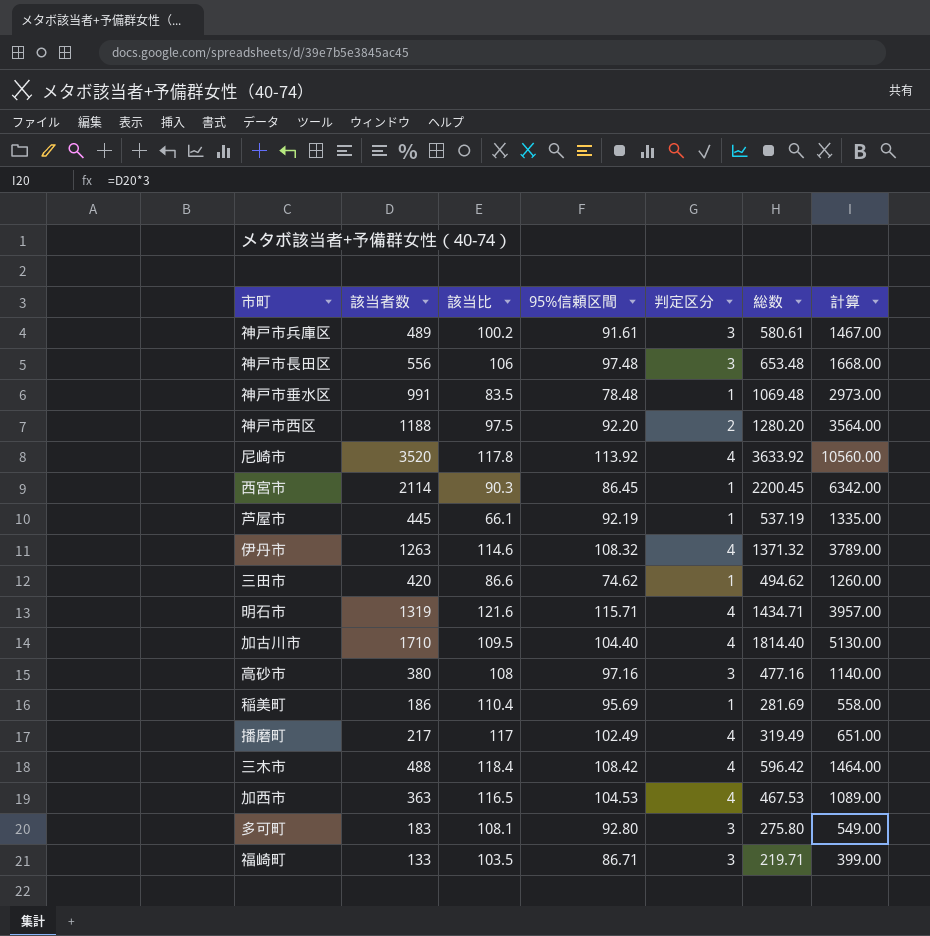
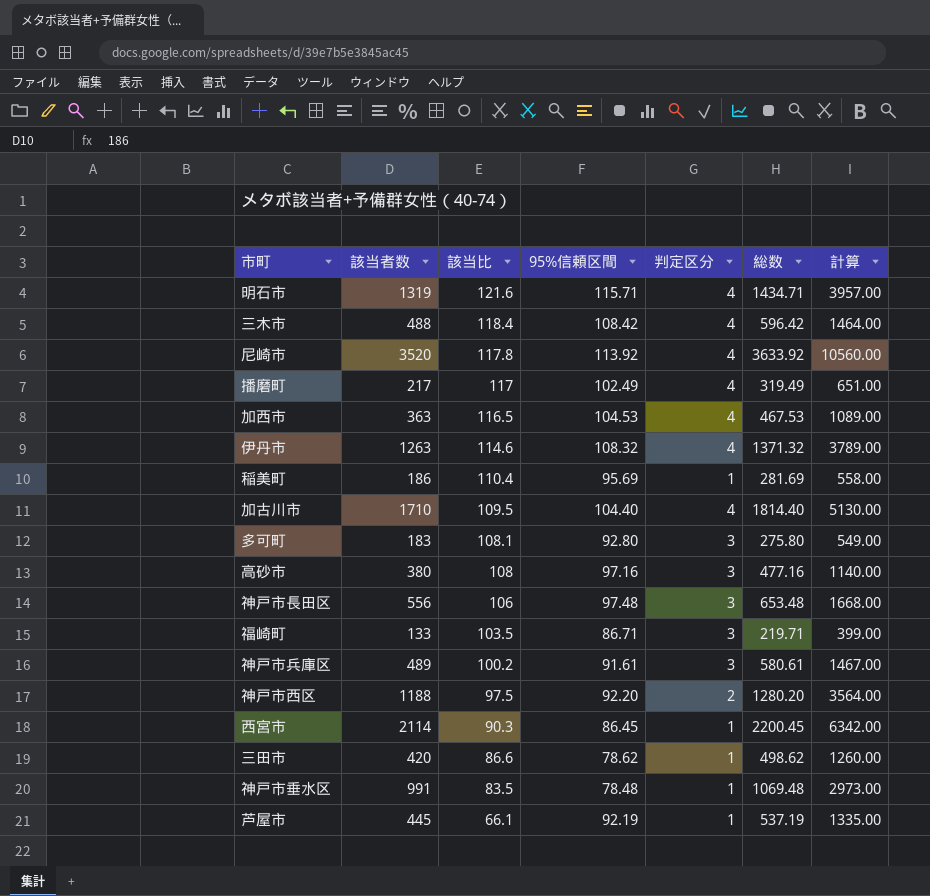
row order: none -> 該当比 descending
三田市 | 95%信頼区間: 74.62 -> 78.62
三田市 | 総数: 494.62 -> 498.62

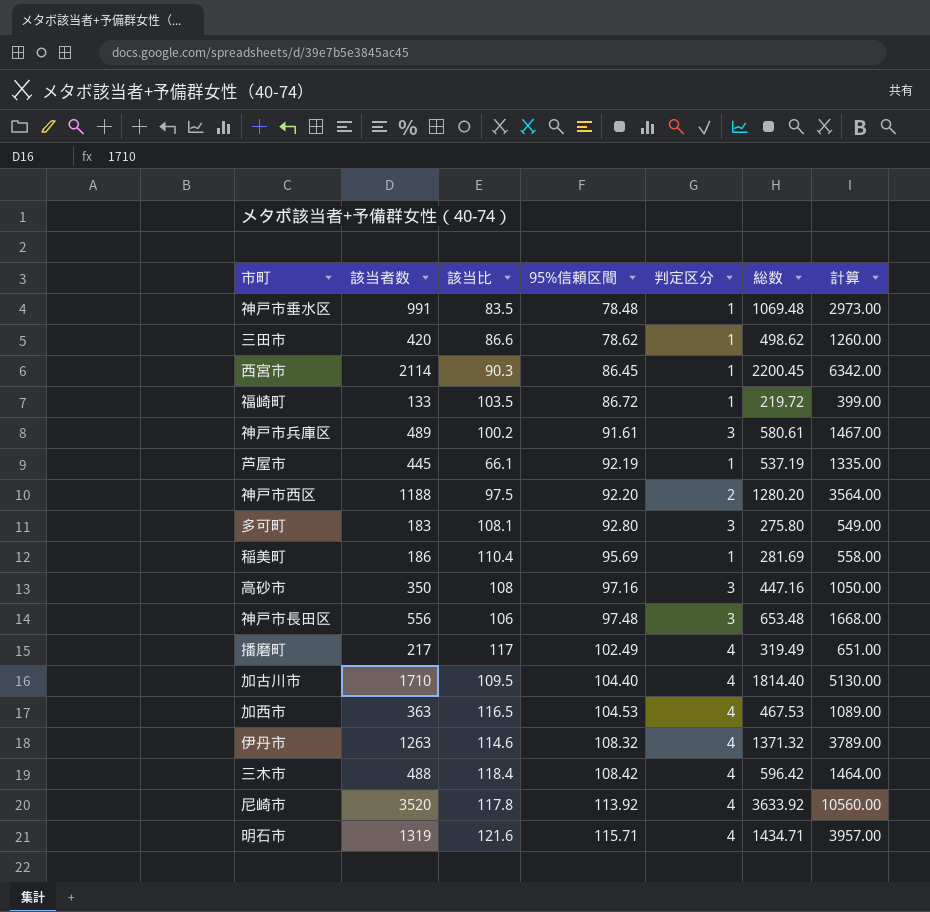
row order: 該当比 descending -> 95%信頼区間 ascending
福崎町 | 95%信頼区間: 86.71 -> 86.72
福崎町 | 判定区分: 3 -> 1
福崎町 | 総数: 219.71 -> 219.72
高砂市 | 該当者数: 380 -> 350
高砂市 | 総数: 477.16 -> 447.16
高砂市 | 計算: 1140.00 -> 1050.00

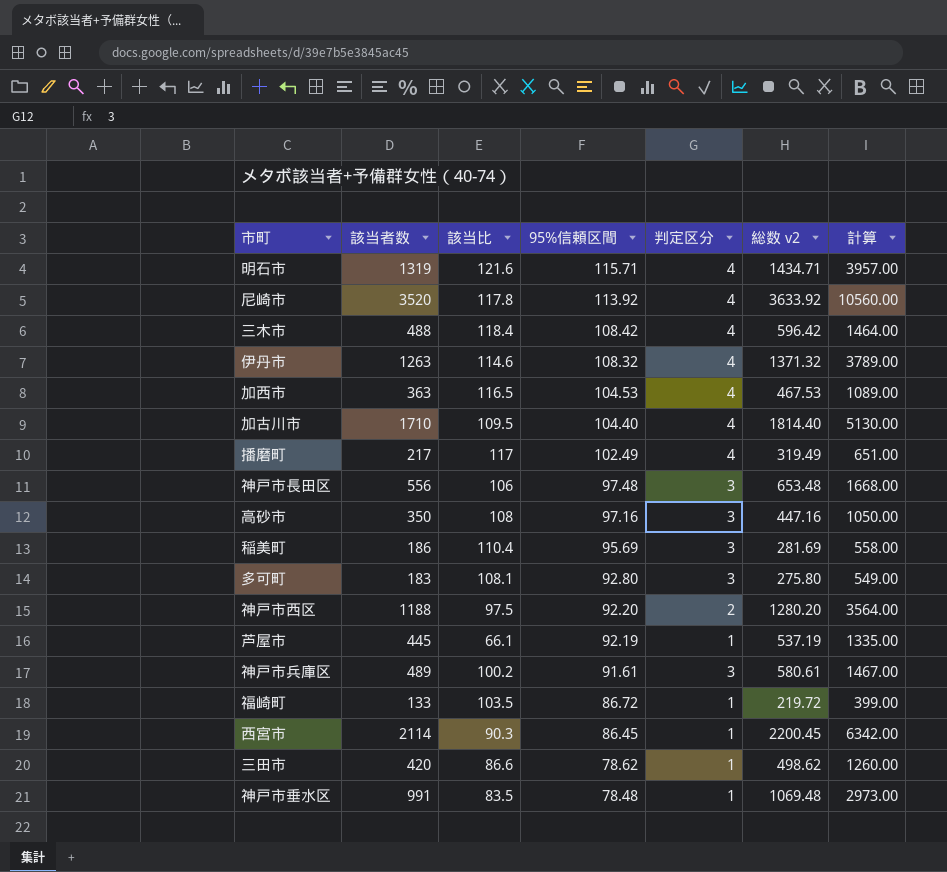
row order: 95%信頼区間 ascending -> 95%信頼区間 descending
column name: 総数 -> 総数 v2
稲美町 | 判定区分: 1 -> 3

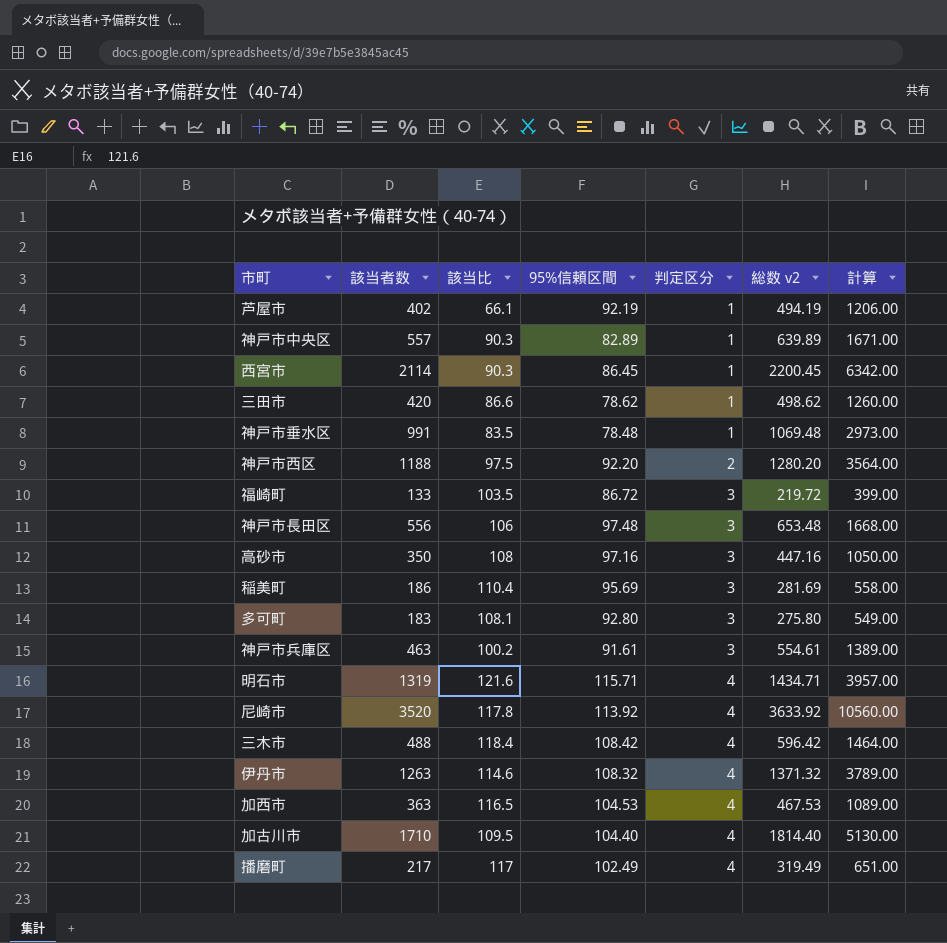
row order: 95%信頼区間 descending -> 判定区分 ascending
芦屋市 | 該当者数: 445 -> 402
芦屋市 | 総数 v2: 537.19 -> 494.19
芦屋市 | 計算: 1335.00 -> 1206.00
row 神戸市中央区: none -> 557 | 90.3 | 82.89 | 1 | 639.89 | 1671.00
福崎町 | 判定区分: 1 -> 3
神戸市兵庫区 | 該当者数: 489 -> 463
神戸市兵庫区 | 総数 v2: 580.61 -> 554.61
神戸市兵庫区 | 計算: 1467.00 -> 1389.00

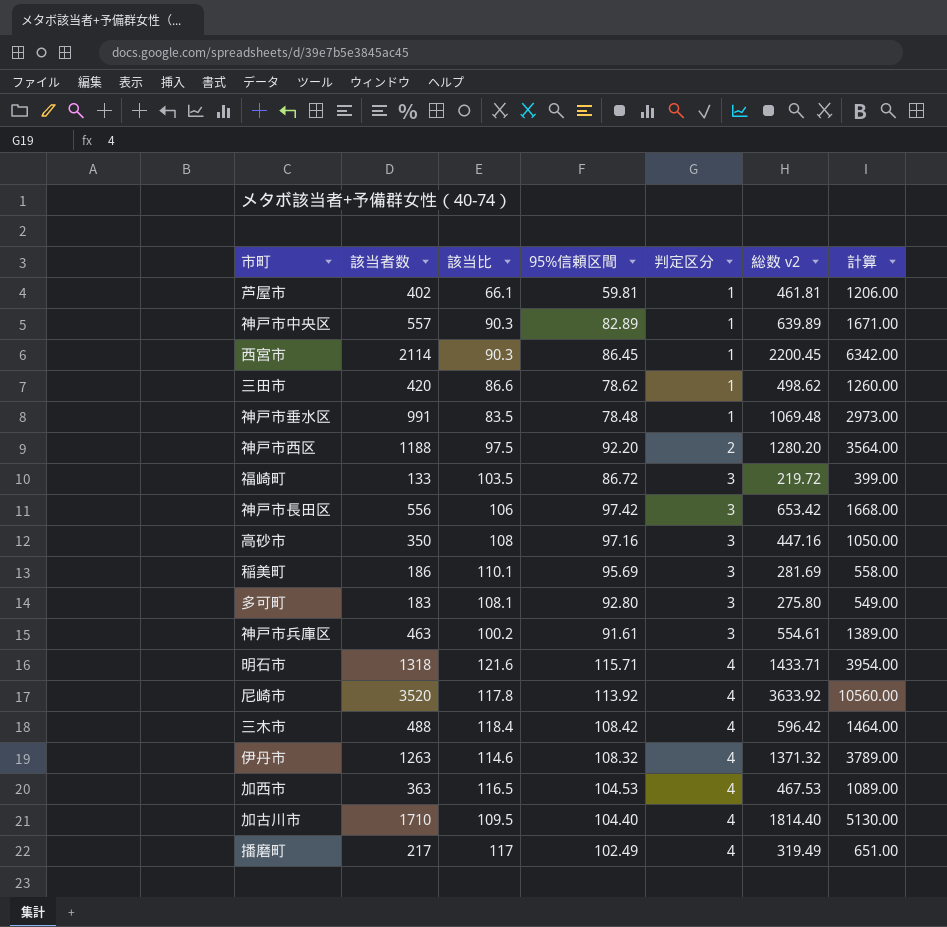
芦屋市 | 95%信頼区間: 92.19 -> 59.81
芦屋市 | 総数 v2: 494.19 -> 461.81
神戸市長田区 | 95%信頼区間: 97.48 -> 97.42
神戸市長田区 | 総数 v2: 653.48 -> 653.42
稲美町 | 該当比: 110.4 -> 110.1
明石市 | 該当者数: 1319 -> 1318
明石市 | 総数 v2: 1434.71 -> 1433.71
明石市 | 計算: 3957.00 -> 3954.00

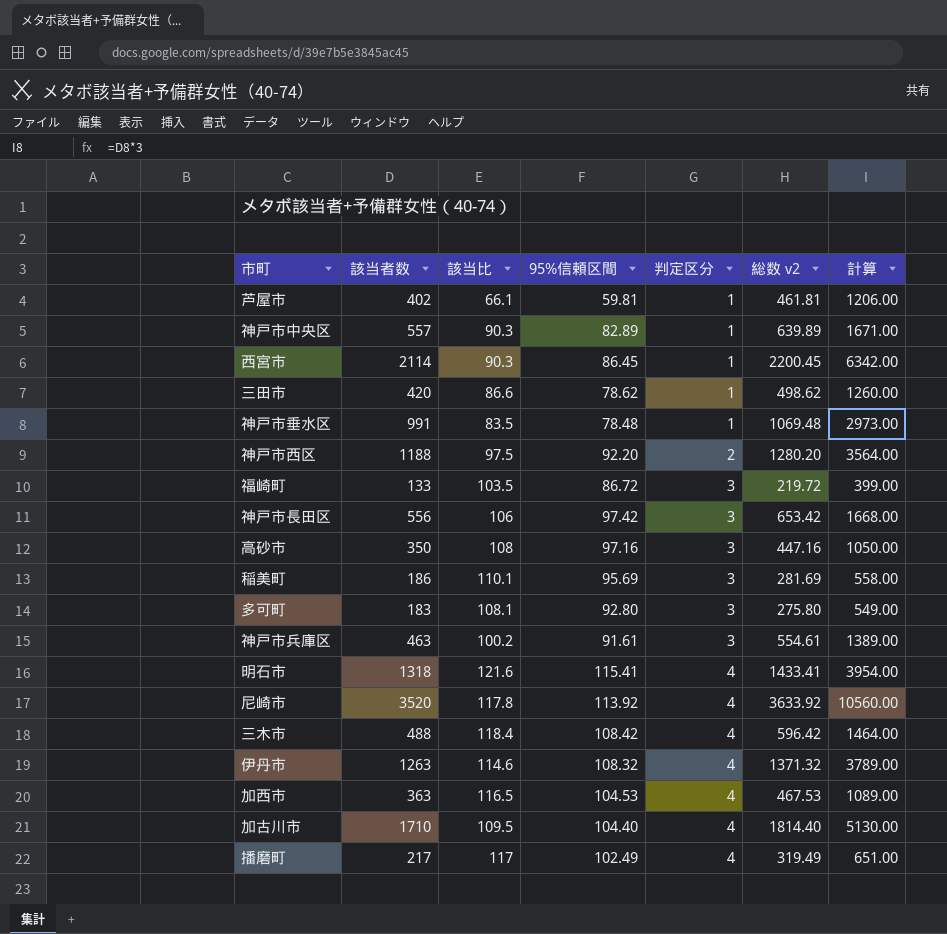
明石市 | 95%信頼区間: 115.71 -> 115.41
明石市 | 総数 v2: 1433.71 -> 1433.41

